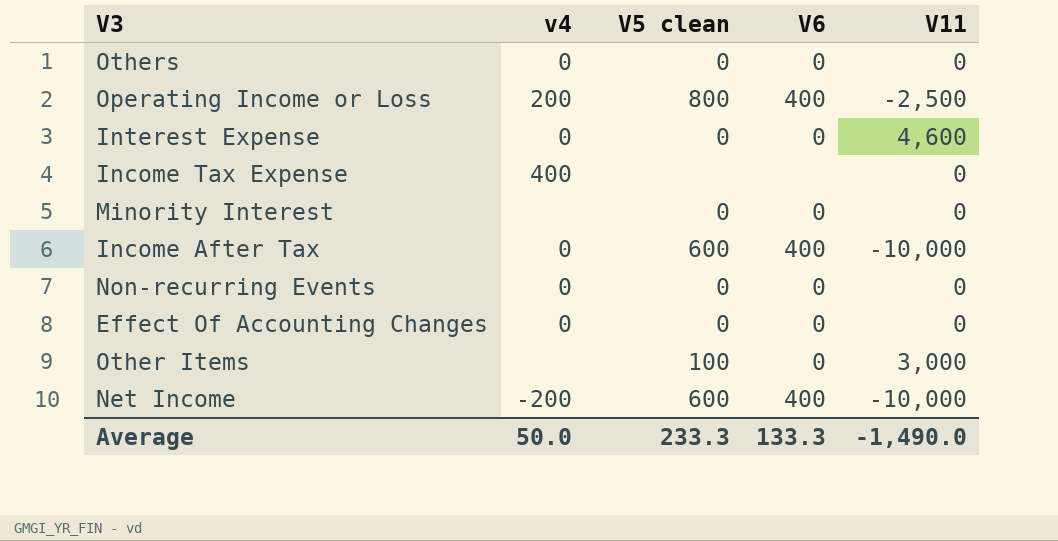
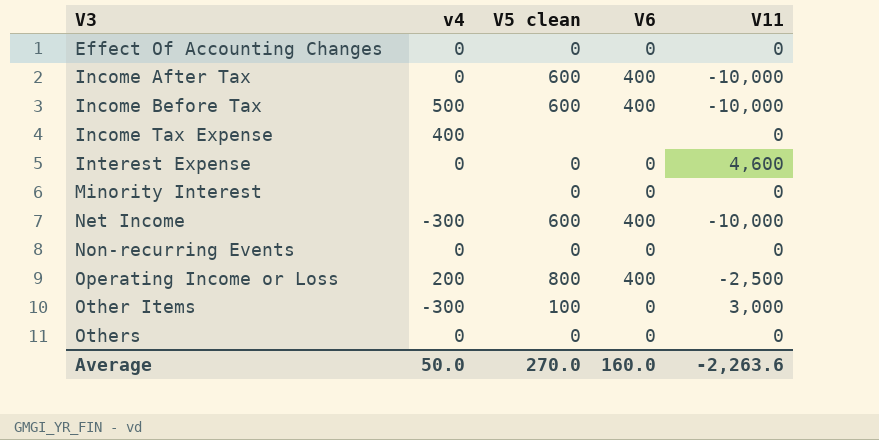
row order: none -> V3 ascending
row Income Before Tax: none -> 500 | 600 | 400 | -10,000
Net Income | v4: -200 -> -300
Other Items | v4: none -> -300
Average | V5 clean: 233.3 -> 270.0
Average | V6: 133.3 -> 160.0
Average | V11: -1,490.0 -> -2,263.6

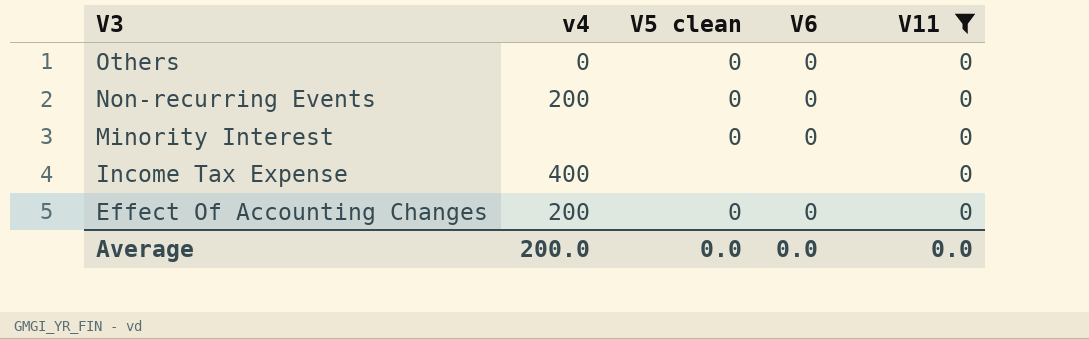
filter: none -> V11 = 0
row order: V3 ascending -> V3 descending
Non-recurring Events | v4: 0 -> 200
Effect Of Accounting Changes | v4: 0 -> 200
Average | v4: 50.0 -> 200.0
Average | V5 clean: 270.0 -> 0.0
Average | V6: 160.0 -> 0.0
Average | V11: -2,263.6 -> 0.0

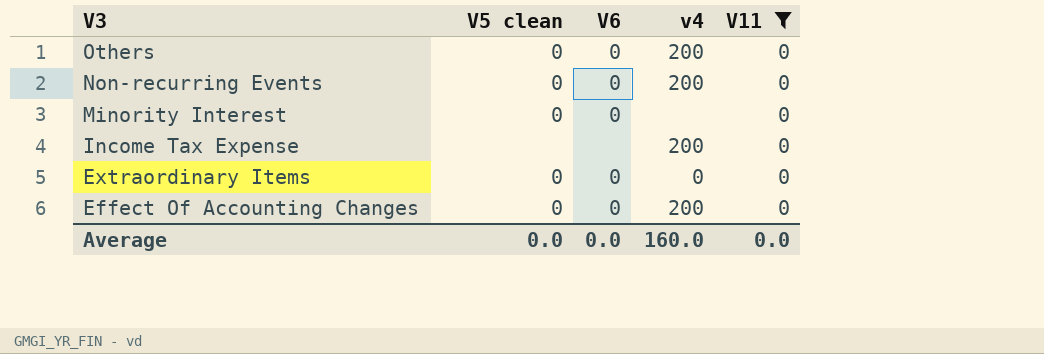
column v4 | position: 2 -> 4
Others | v4: 0 -> 200
Income Tax Expense | v4: 400 -> 200
row Extraordinary Items: none -> 0 | 0 | 0 | 0
Average | v4: 200.0 -> 160.0

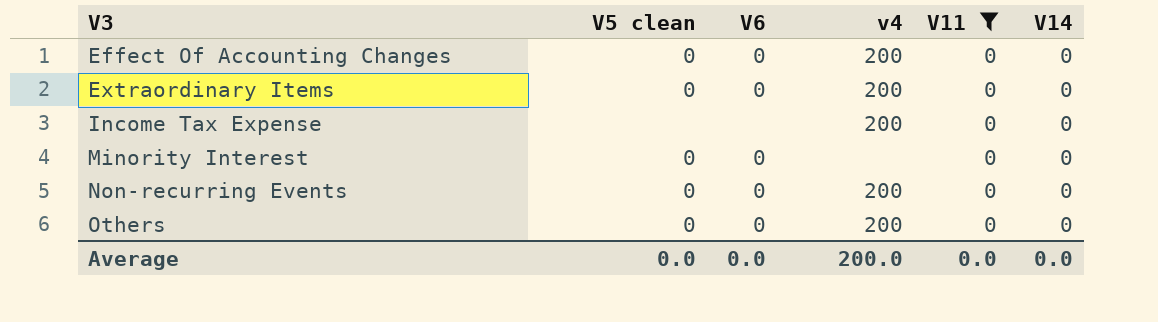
row order: V3 descending -> V3 ascending
column V14 | position: none -> 6
Extraordinary Items | v4: 0 -> 200
Average | v4: 160.0 -> 200.0

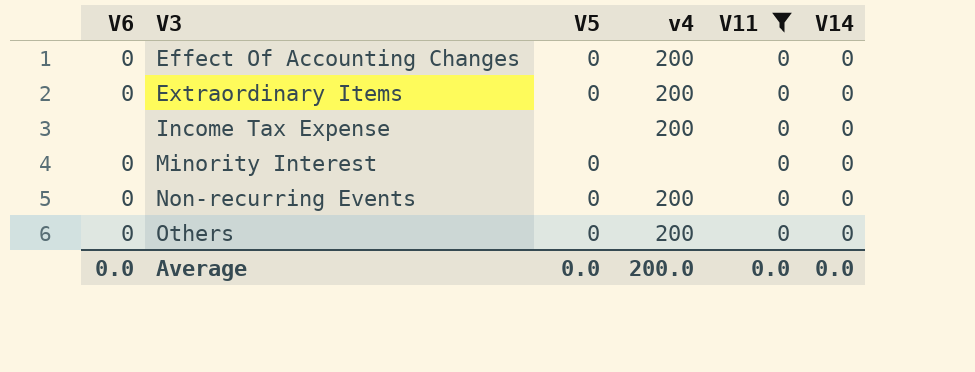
column V6 | position: 3 -> 1
column name: V5 clean -> V5

